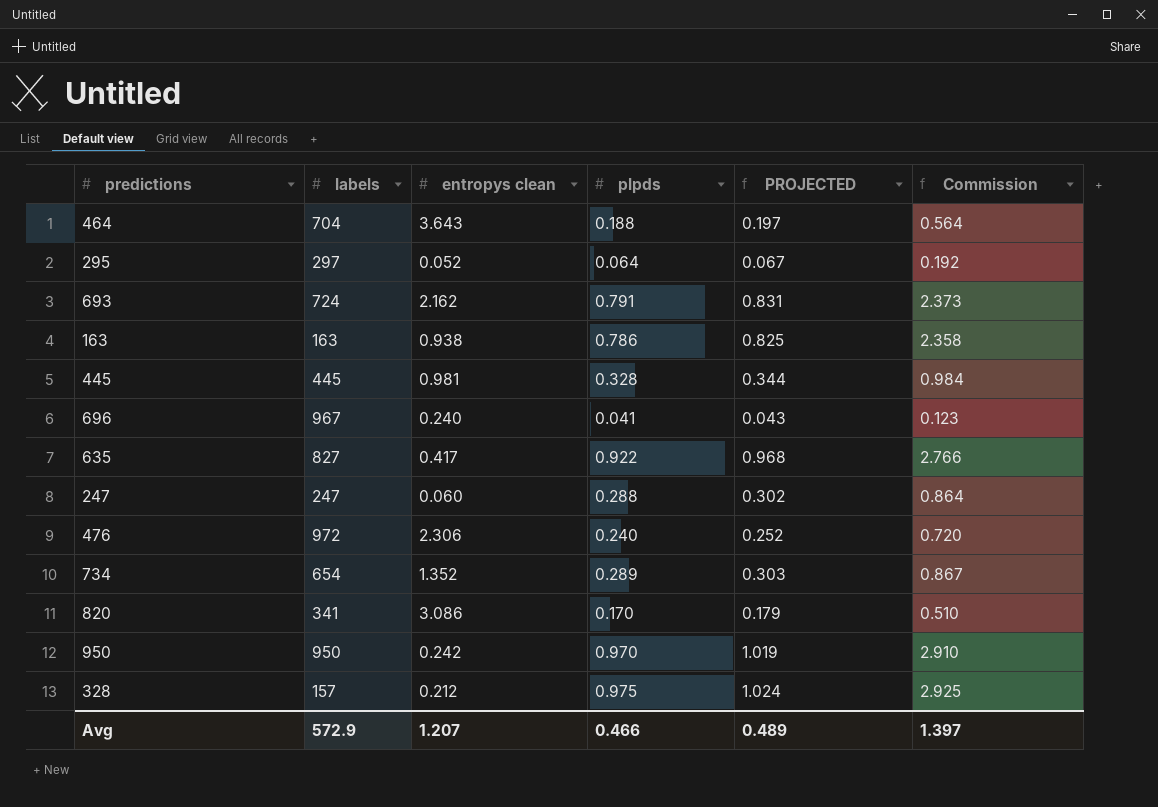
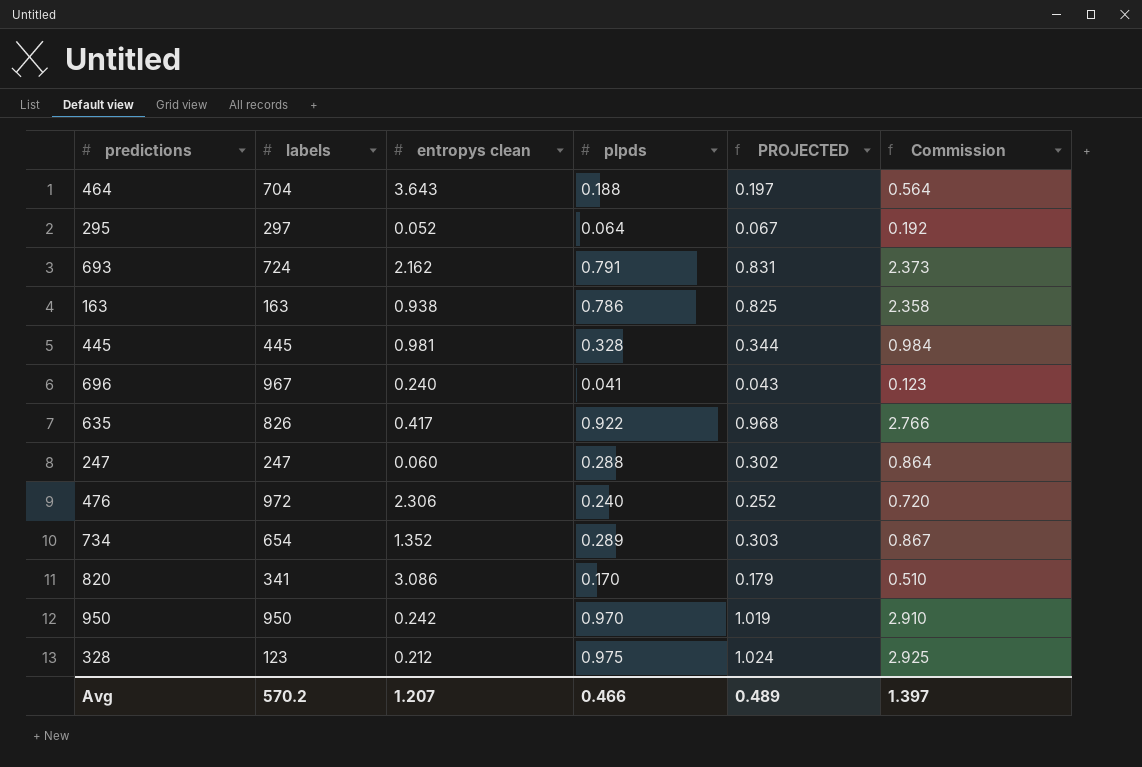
635 | labels: 827 -> 826
328 | labels: 157 -> 123
Avg | labels: 572.9 -> 570.2

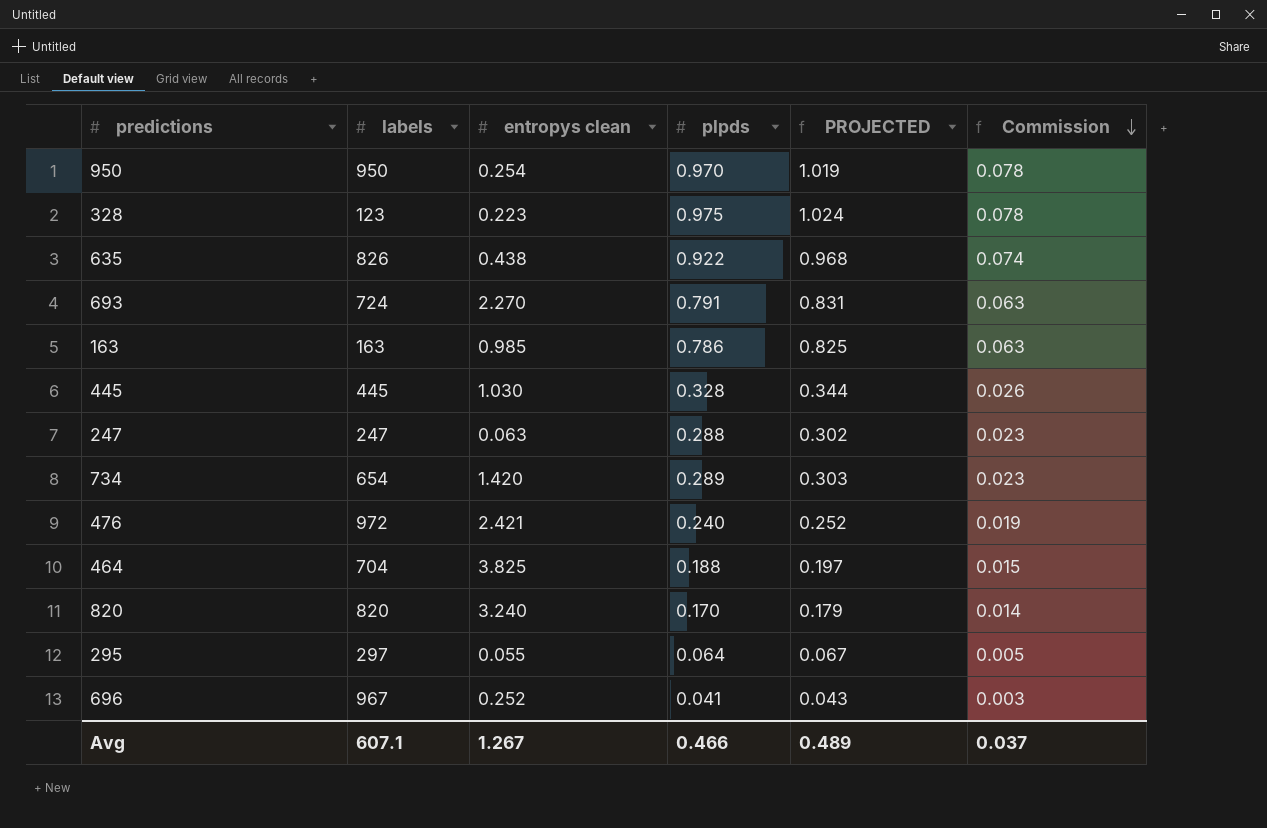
row order: none -> Commission descending
column Commission | formula: [plpds] * 3 -> [plpds] * 0.08
950 | entropys clean: 0.242 -> 0.254
328 | entropys clean: 0.212 -> 0.223
635 | entropys clean: 0.417 -> 0.438
693 | entropys clean: 2.162 -> 2.270
163 | entropys clean: 0.938 -> 0.985
445 | entropys clean: 0.981 -> 1.030
247 | entropys clean: 0.060 -> 0.063
734 | entropys clean: 1.352 -> 1.420
476 | entropys clean: 2.306 -> 2.421
464 | entropys clean: 3.643 -> 3.825
820 | labels: 341 -> 820
820 | entropys clean: 3.086 -> 3.240
295 | entropys clean: 0.052 -> 0.055
696 | entropys clean: 0.240 -> 0.252
Avg | labels: 570.2 -> 607.1
Avg | entropys clean: 1.207 -> 1.267
Avg | Commission: 1.397 -> 0.037

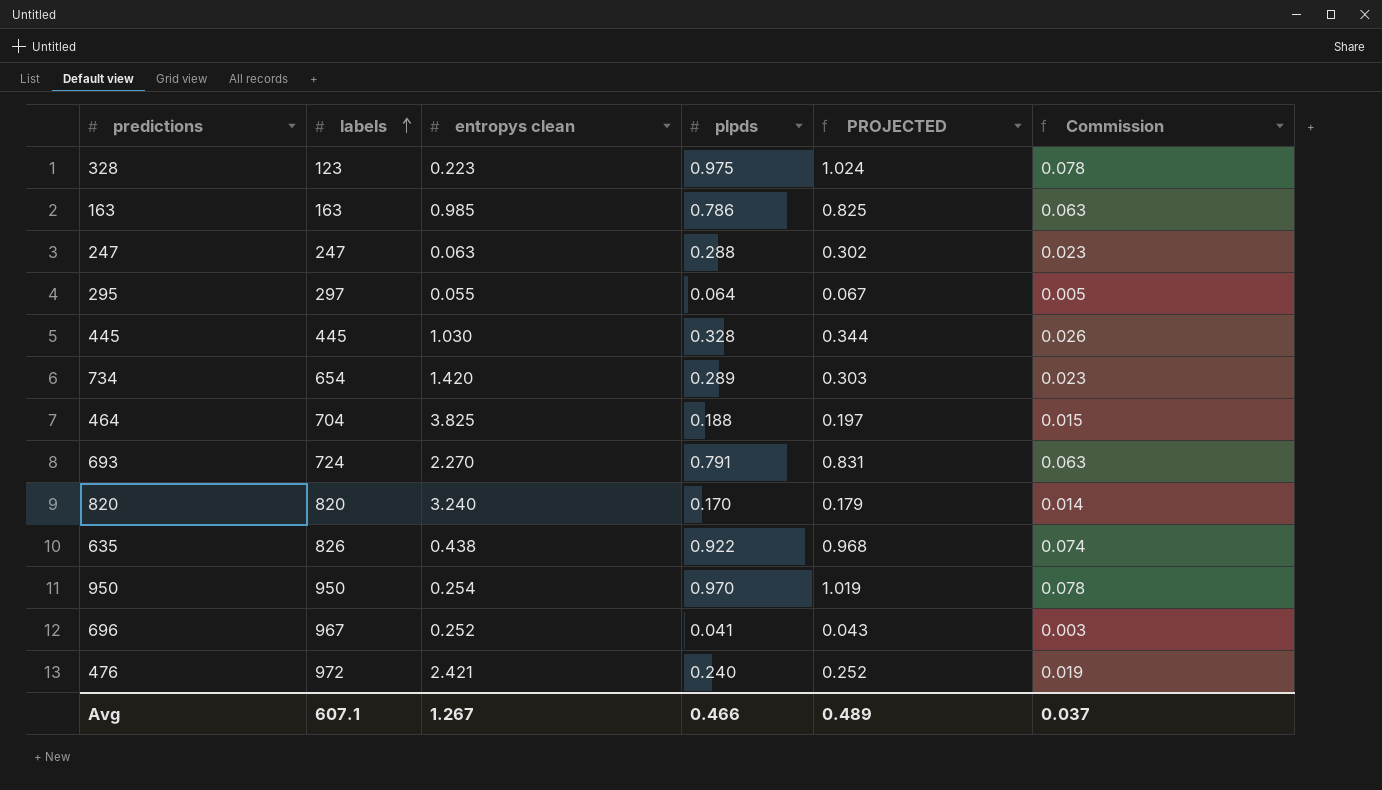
row order: Commission descending -> labels ascending

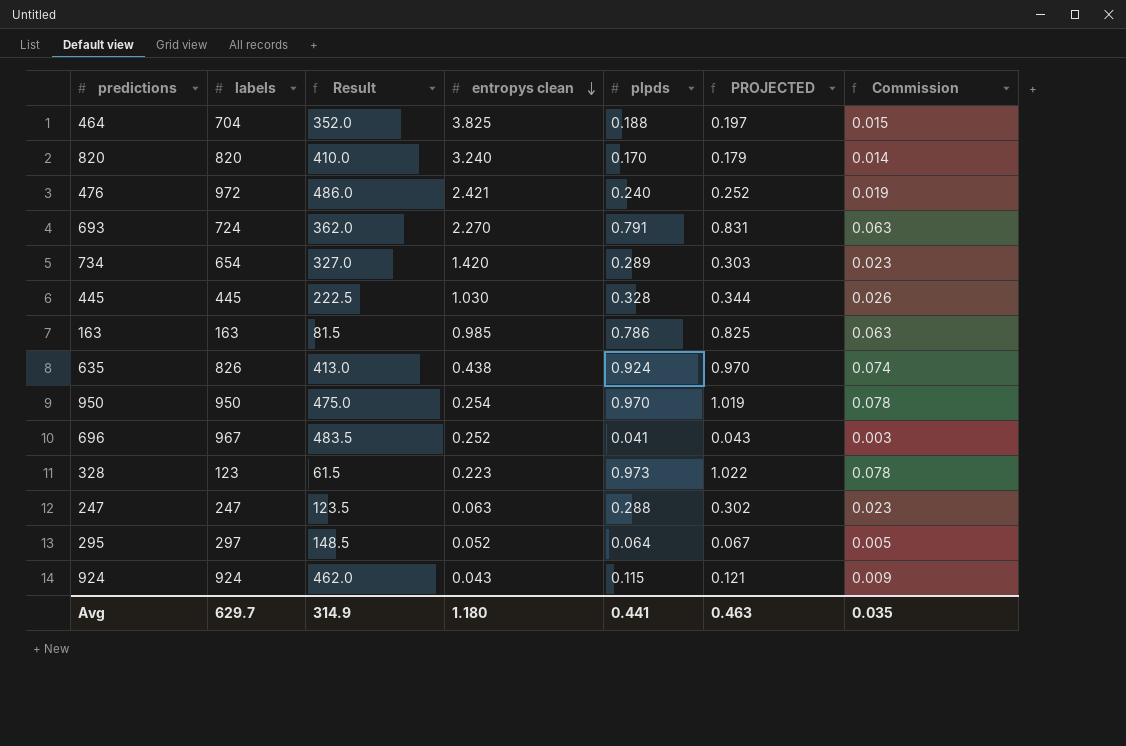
row order: labels ascending -> entropys clean descending
column Result | formula: none -> [labels] * 0.5
635 | plpds: 0.922 -> 0.924
635 | PROJECTED: 0.968 -> 0.970
328 | plpds: 0.975 -> 0.973
328 | PROJECTED: 1.024 -> 1.022
295 | entropys clean: 0.055 -> 0.052
row 924: none -> 924 | 462.0 | 0.043 | 0.115 | 0.121 | 0.009
Avg | labels: 607.1 -> 629.7
Avg | entropys clean: 1.267 -> 1.180
Avg | plpds: 0.466 -> 0.441
Avg | PROJECTED: 0.489 -> 0.463
Avg | Commission: 0.037 -> 0.035

